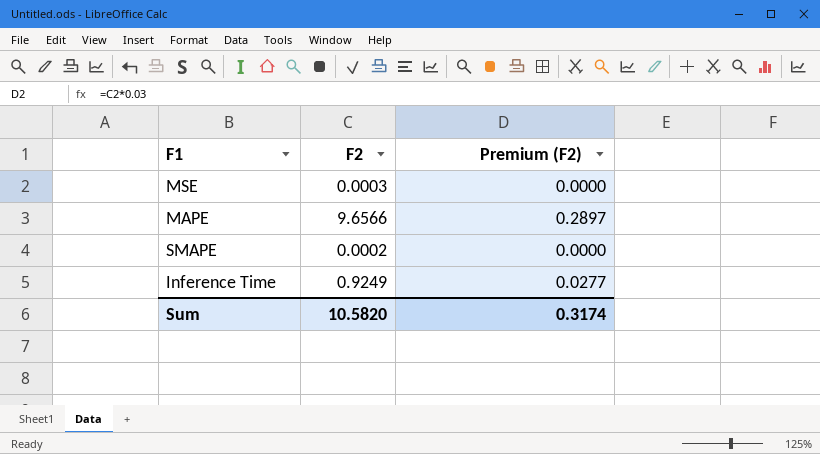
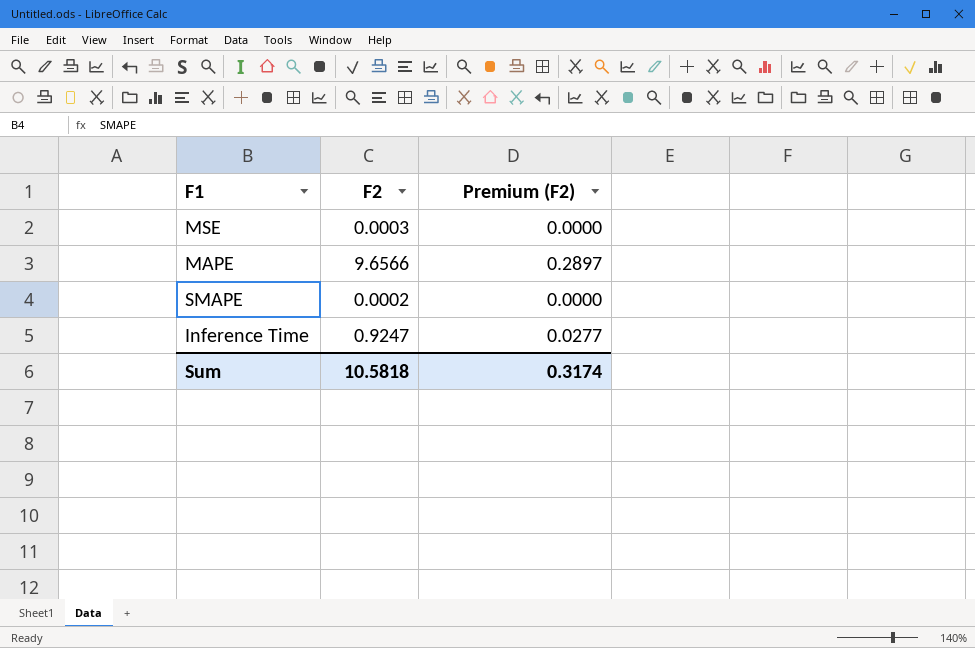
Inference Time | F2: 0.9249 -> 0.9247
Sum | F2: 10.5820 -> 10.5818

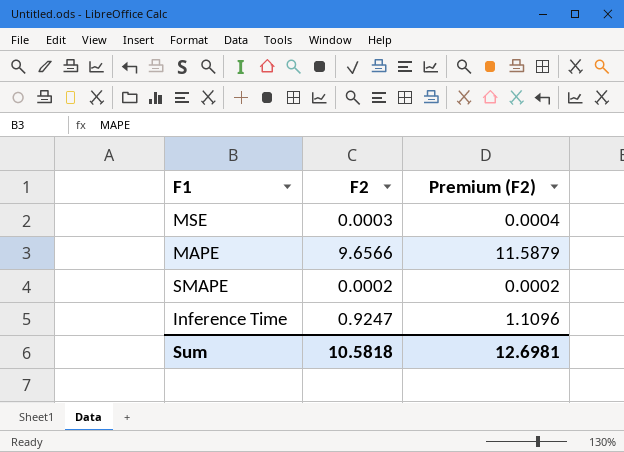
column Premium (F2) | formula: [F2] * 0.03 -> [F2] * 1.2
Sum | Premium (F2): 0.3174 -> 12.6981

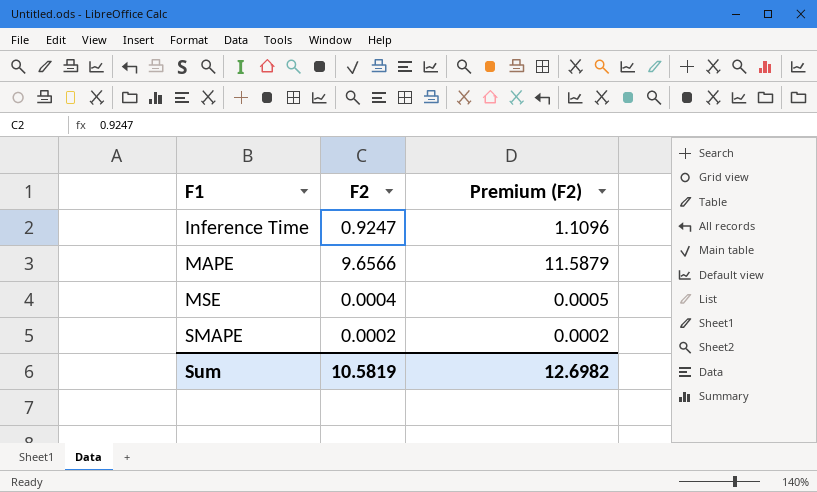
row order: none -> F1 ascending
MSE | F2: 0.0003 -> 0.0004
MSE | Premium (F2): 0.0004 -> 0.0005
Sum | F2: 10.5818 -> 10.5819
Sum | Premium (F2): 12.6981 -> 12.6982

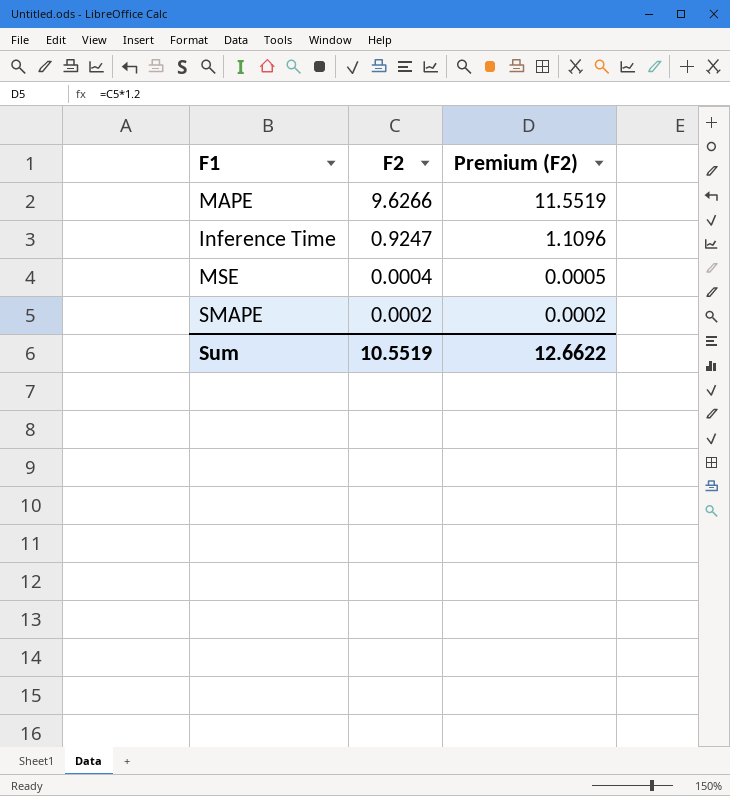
row order: F1 ascending -> F2 descending
MAPE | F2: 9.6566 -> 9.6266
MAPE | Premium (F2): 11.5879 -> 11.5519
Sum | F2: 10.5819 -> 10.5519
Sum | Premium (F2): 12.6982 -> 12.6622

